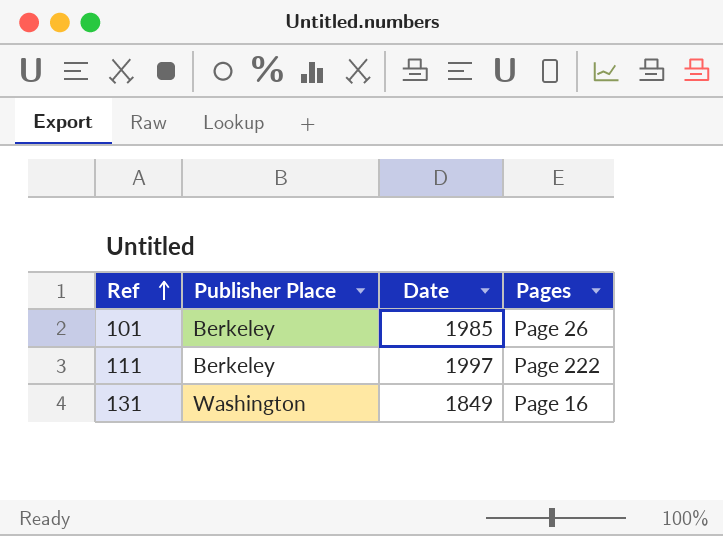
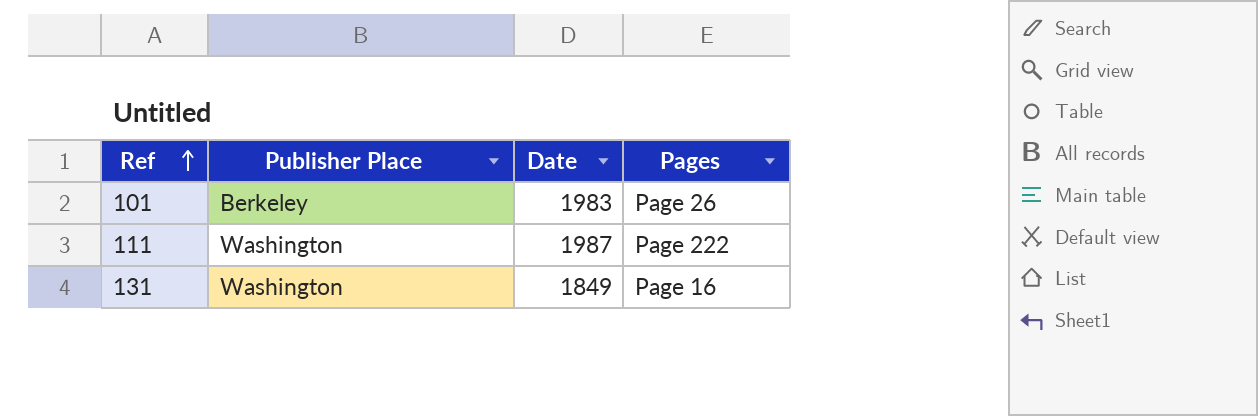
101 | Date: 1985 -> 1983
111 | Publisher Place: Berkeley -> Washington
111 | Date: 1997 -> 1987

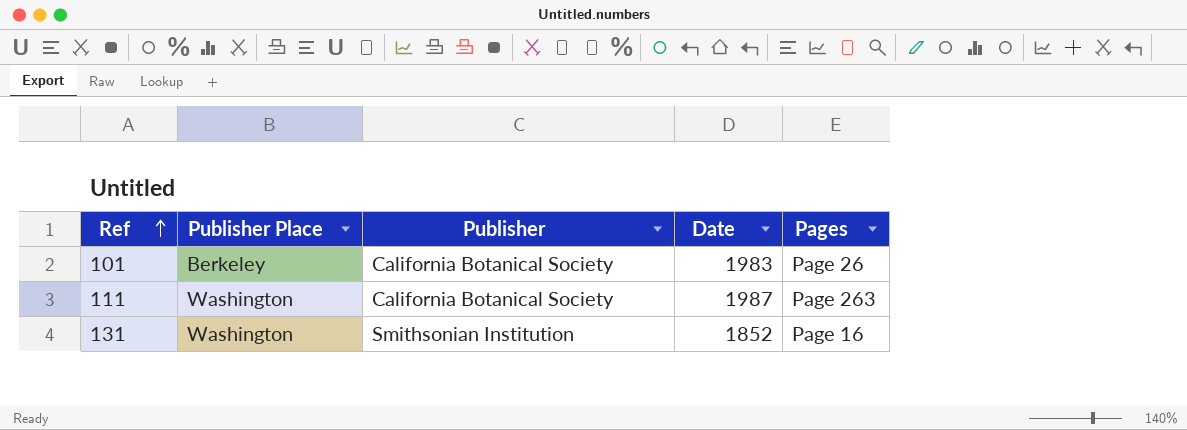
column Publisher | position: none -> 3
111 | Pages: Page 222 -> Page 263
131 | Date: 1849 -> 1852

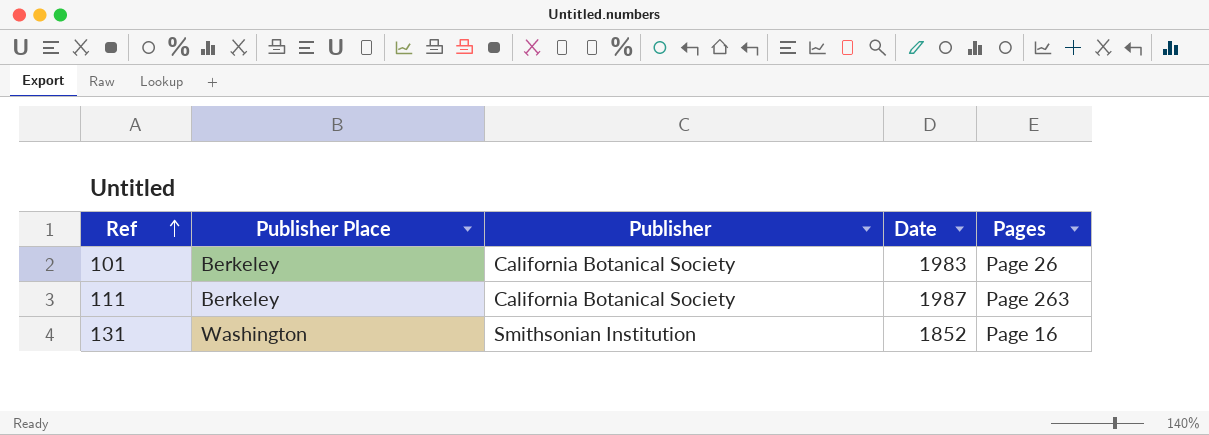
111 | Publisher Place: Washington -> Berkeley

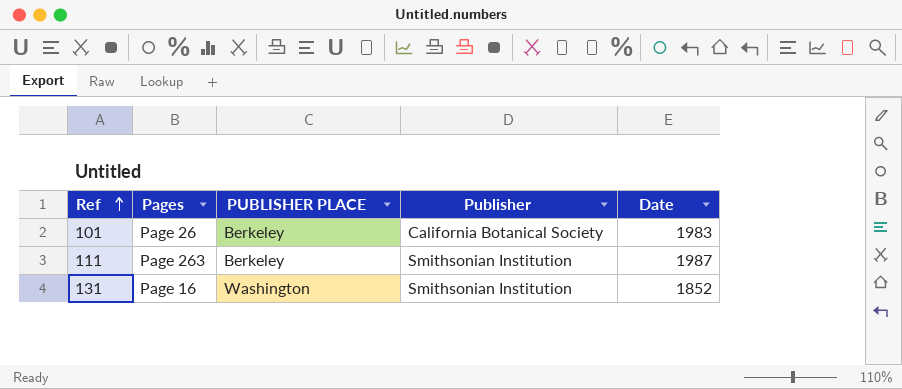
column Pages | position: 5 -> 2
column name: Publisher Place -> PUBLISHER PLACE
111 | Publisher: California Botanical Society -> Smithsonian Institution

